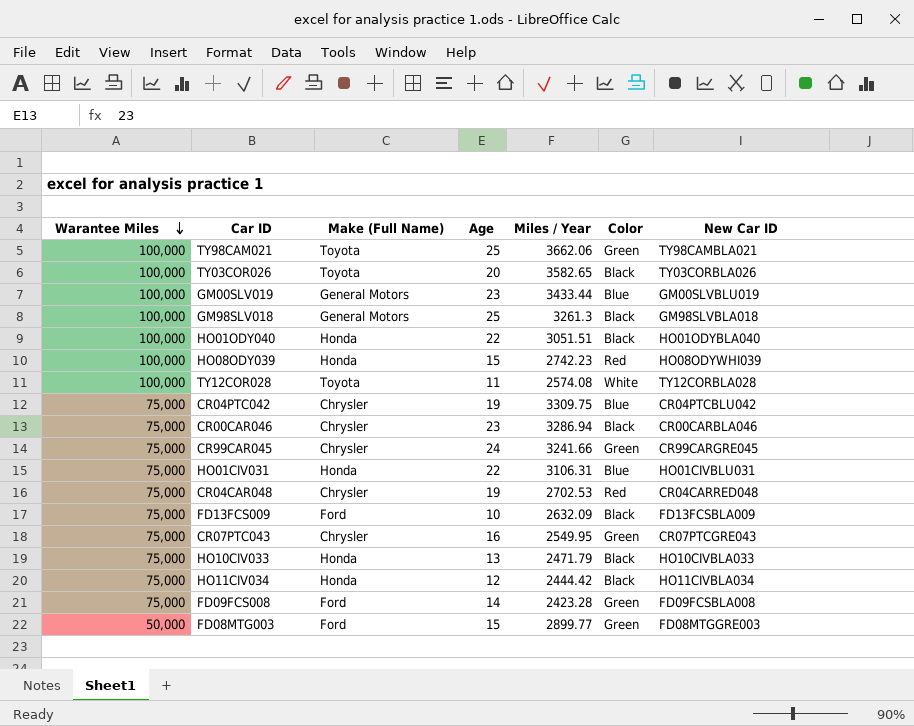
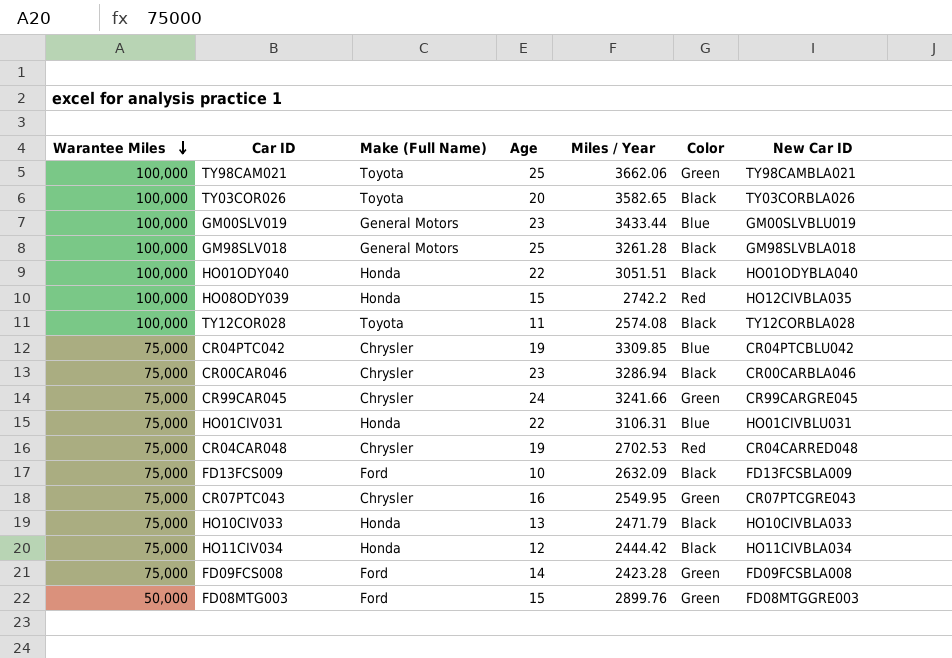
GM98SLV018 | Miles / Year: 3261.3 -> 3261.28
HO08ODY039 | Miles / Year: 2742.23 -> 2742.2
HO08ODY039 | New Car ID: HO08ODYWHI039 -> HO12CIVBLA035
TY12COR028 | Color: White -> Black
CR04PTC042 | Miles / Year: 3309.75 -> 3309.85
FD08MTG003 | Miles / Year: 2899.77 -> 2899.76

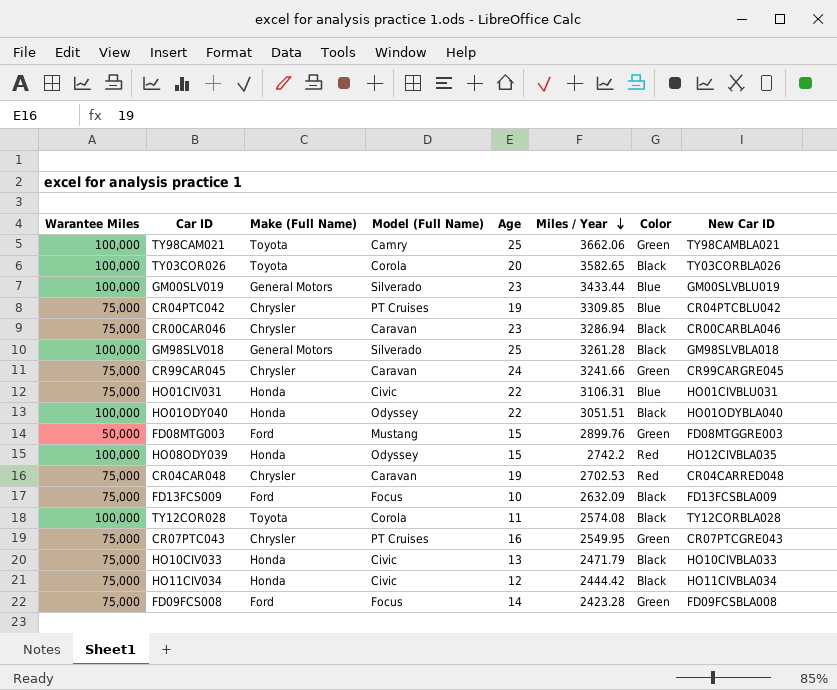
row order: Warantee Miles descending -> Miles / Year descending
column Model (Full Name) | position: none -> 4

